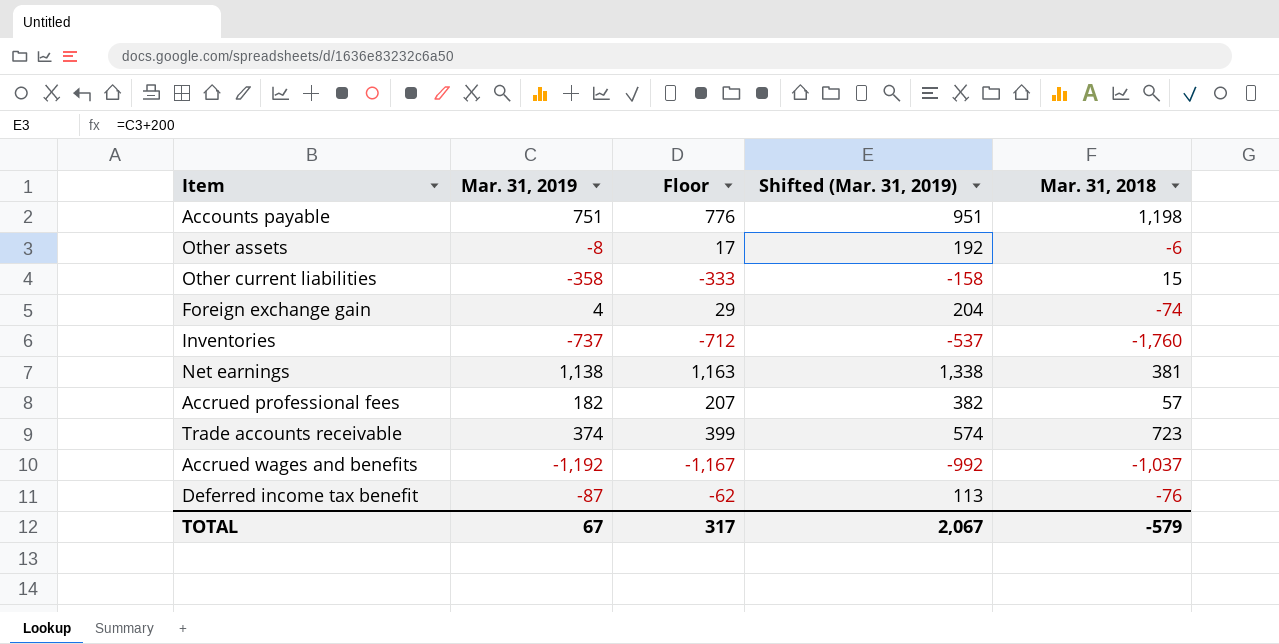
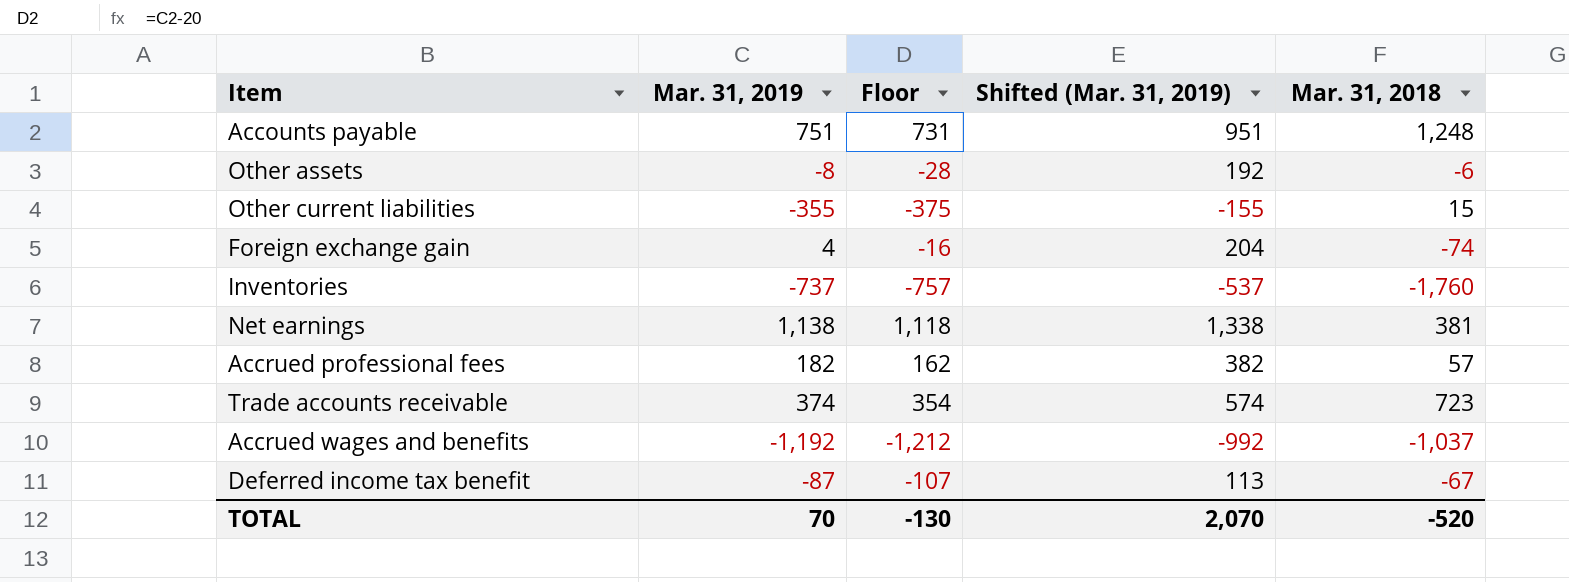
column Floor | formula: [Mar. 31, 2019] + 25 -> [Mar. 31, 2019] - 20
Accounts payable | Mar. 31, 2018: 1,198 -> 1,248
Other current liabilities | Mar. 31, 2019: -358 -> -355
Other current liabilities | Shifted (Mar. 31, 2019): -158 -> -155
Deferred income tax benefit | Mar. 31, 2018: -76 -> -67
TOTAL | Mar. 31, 2019: 67 -> 70
TOTAL | Floor: 317 -> -130
TOTAL | Shifted (Mar. 31, 2019): 2,067 -> 2,070
TOTAL | Mar. 31, 2018: -579 -> -520

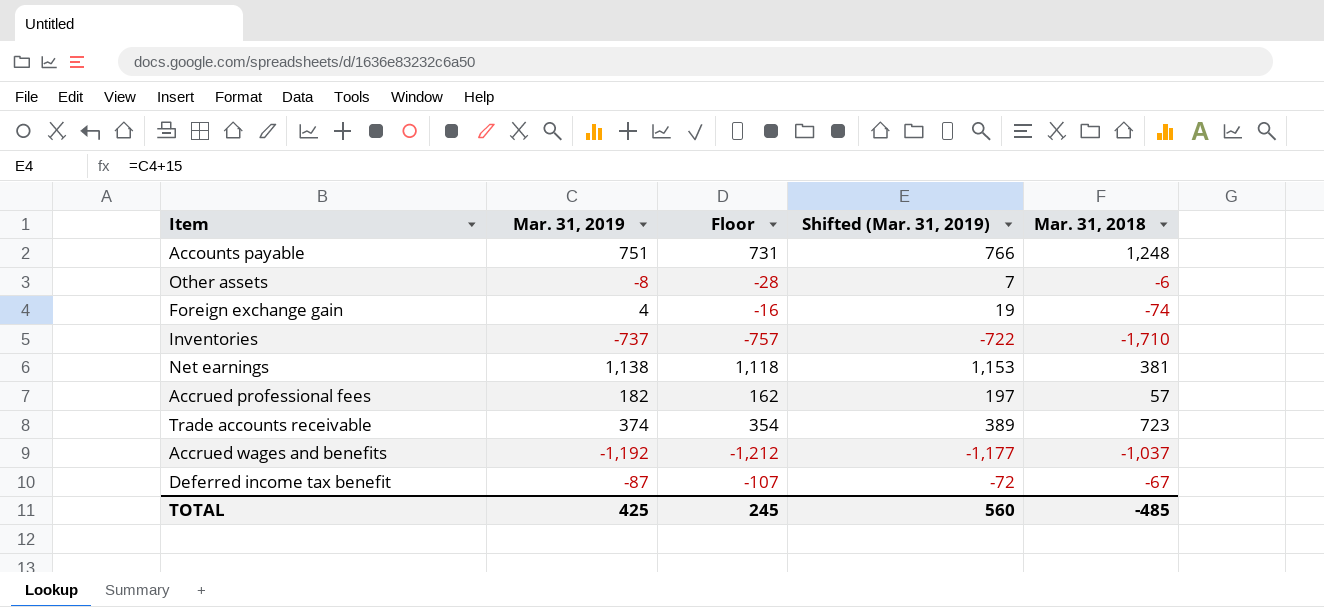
column Shifted (Mar. 31, 2019) | formula: [Mar. 31, 2019] + 200 -> [Mar. 31, 2019] + 15
row Other current liabilities: -355 | -375 | -155 | 15 -> none
Inventories | Mar. 31, 2018: -1,760 -> -1,710
TOTAL | Mar. 31, 2019: 70 -> 425
TOTAL | Floor: -130 -> 245
TOTAL | Shifted (Mar. 31, 2019): 2,070 -> 560
TOTAL | Mar. 31, 2018: -520 -> -485

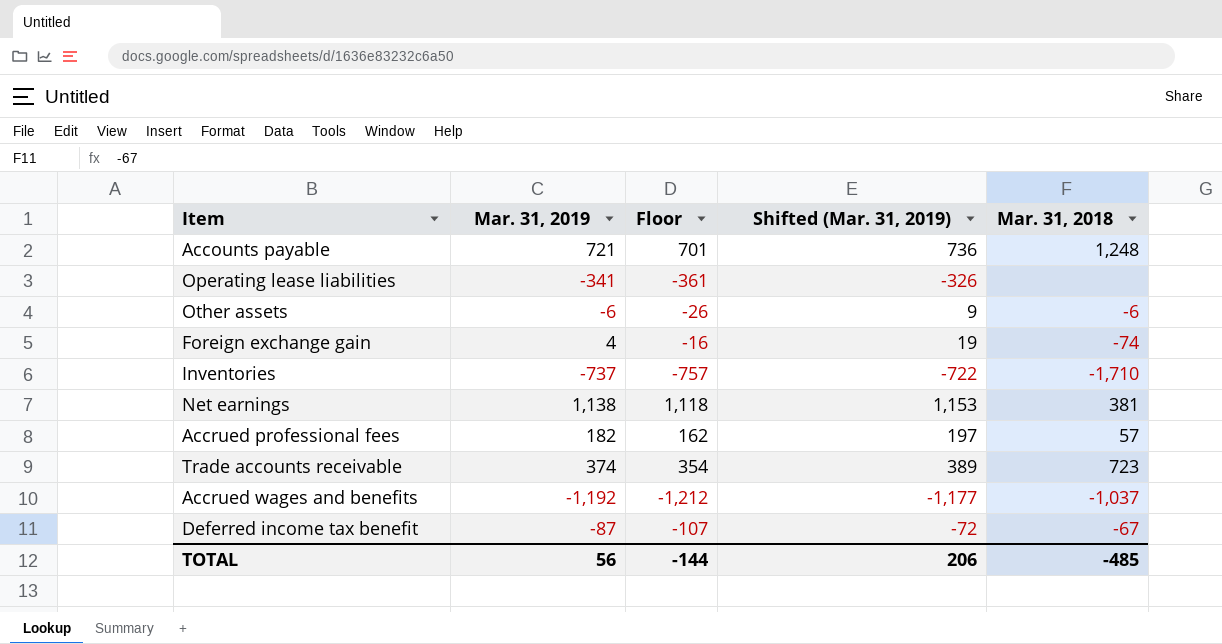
Accounts payable | Mar. 31, 2019: 751 -> 721
Accounts payable | Floor: 731 -> 701
Accounts payable | Shifted (Mar. 31, 2019): 766 -> 736
row Operating lease liabilities: none -> -341 | -361 | -326 | none
Other assets | Mar. 31, 2019: -8 -> -6
Other assets | Floor: -28 -> -26
Other assets | Shifted (Mar. 31, 2019): 7 -> 9
TOTAL | Mar. 31, 2019: 425 -> 56
TOTAL | Floor: 245 -> -144
TOTAL | Shifted (Mar. 31, 2019): 560 -> 206

